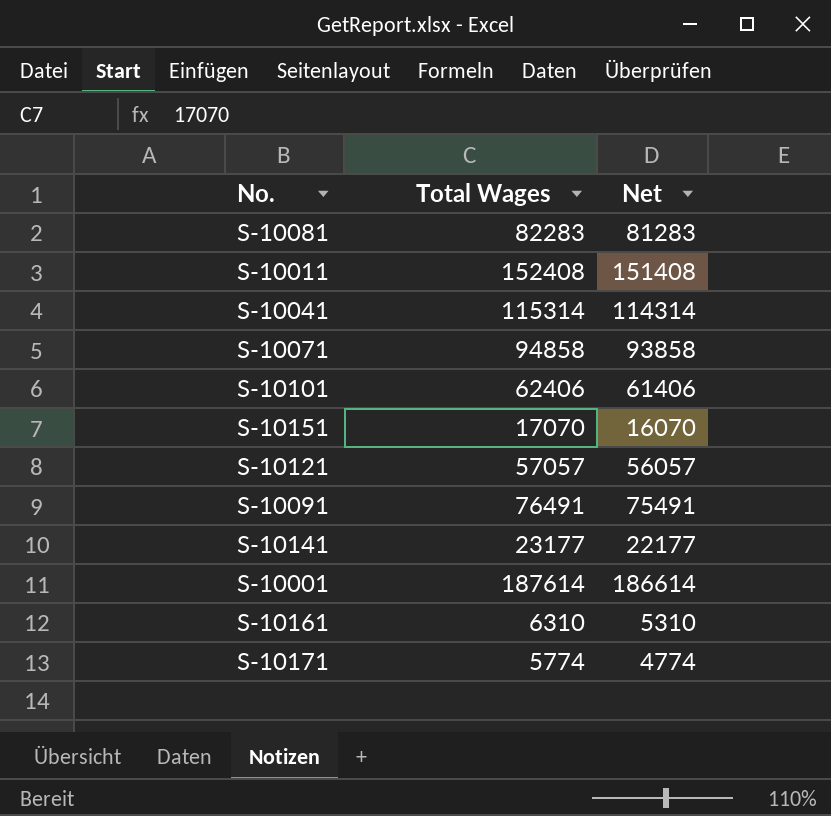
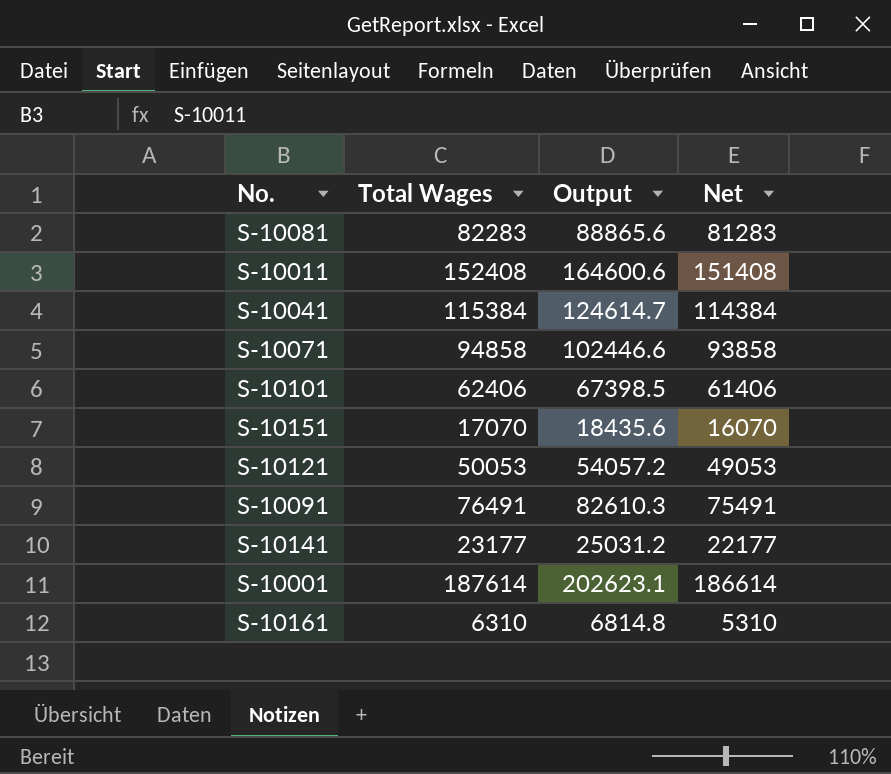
column Output | formula: none -> [Total Wages] * 1.08
row S-10171: 5774 | 4774 -> none
S-10041 | Total Wages: 115314 -> 115384
S-10041 | Net: 114314 -> 114384
S-10121 | Total Wages: 57057 -> 50053
S-10121 | Net: 56057 -> 49053

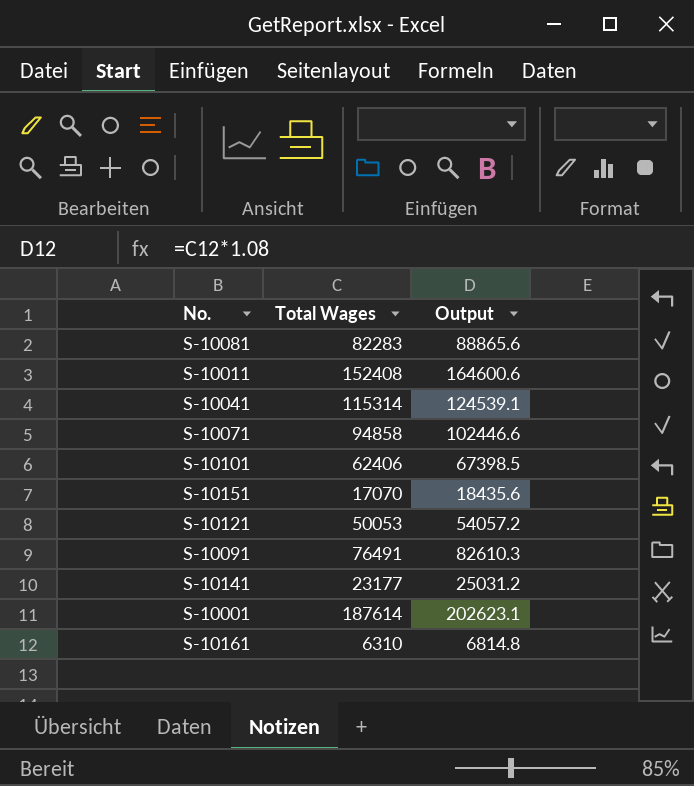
column Net | formula: [Total Wages] - 1000 -> none
S-10041 | Total Wages: 115384 -> 115314
S-10041 | Output: 124614.7 -> 124539.1

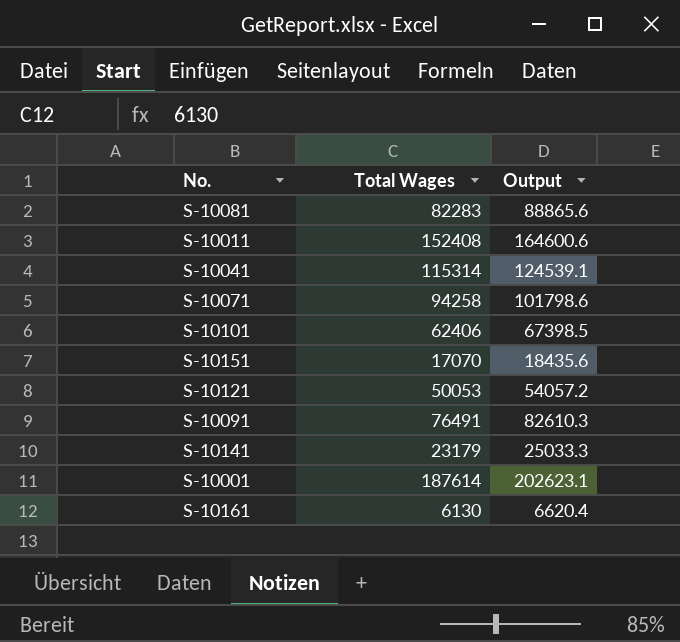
S-10071 | Total Wages: 94858 -> 94258
S-10071 | Output: 102446.6 -> 101798.6
S-10141 | Total Wages: 23177 -> 23179
S-10141 | Output: 25031.2 -> 25033.3
S-10161 | Total Wages: 6310 -> 6130
S-10161 | Output: 6814.8 -> 6620.4

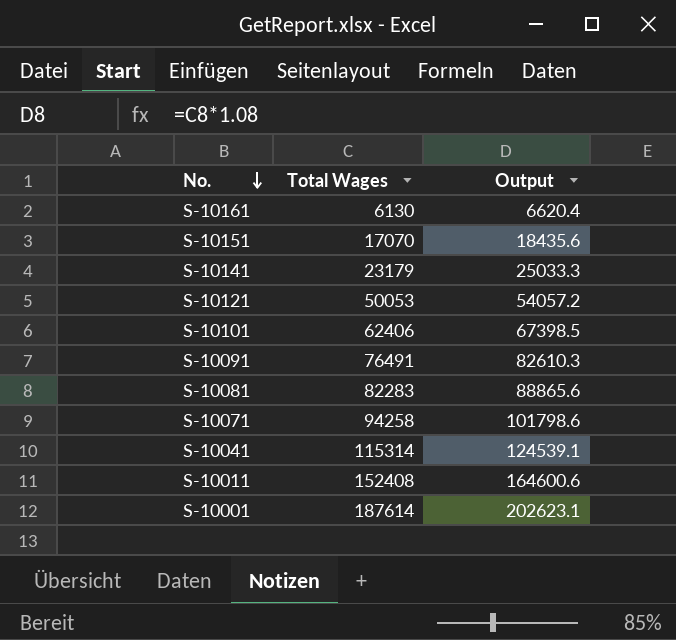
row order: none -> No. descending

